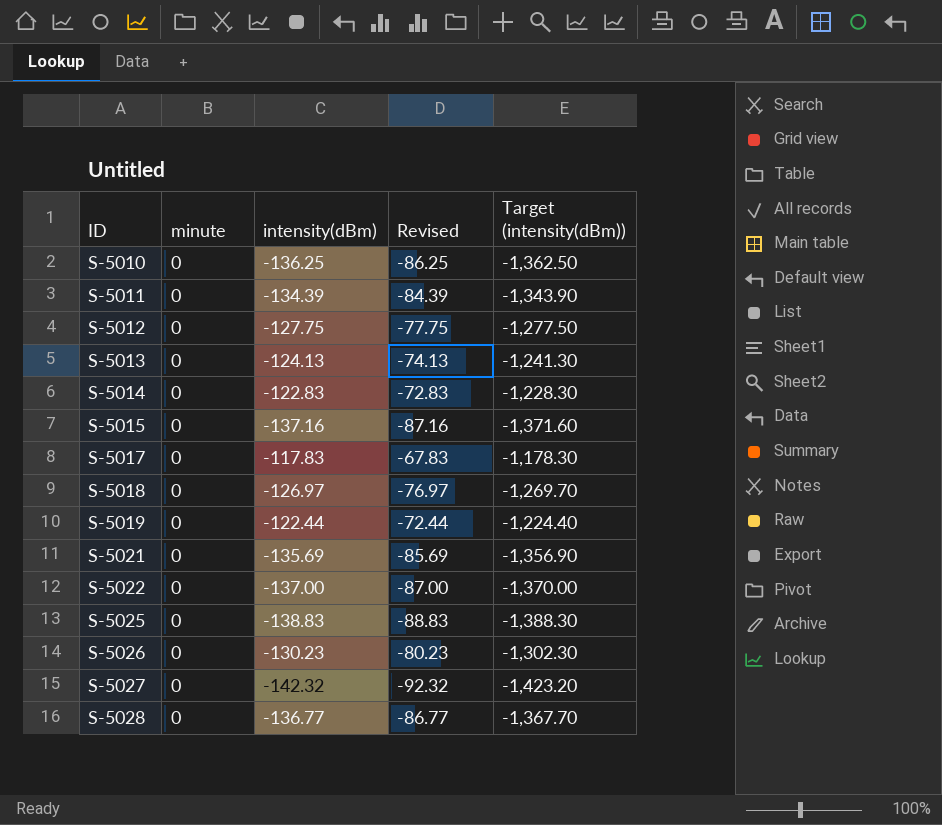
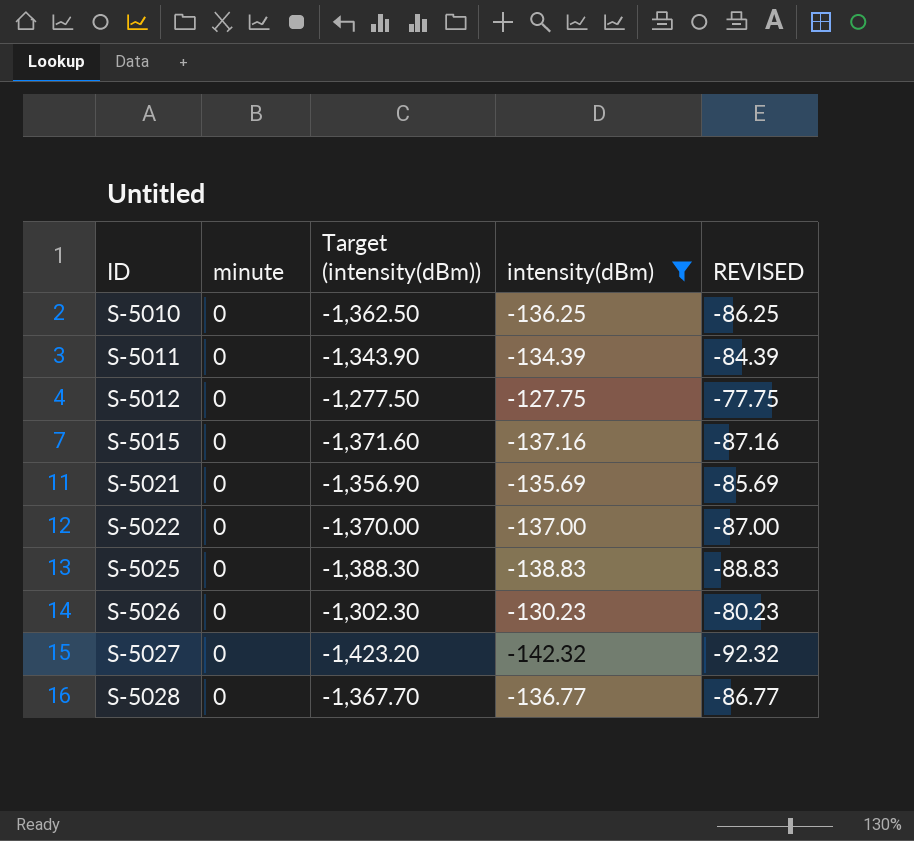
filter: none -> intensity(dBm) <= -127.75
column Target (intensity(dBm)) | position: 5 -> 3
column name: Revised -> REVISED

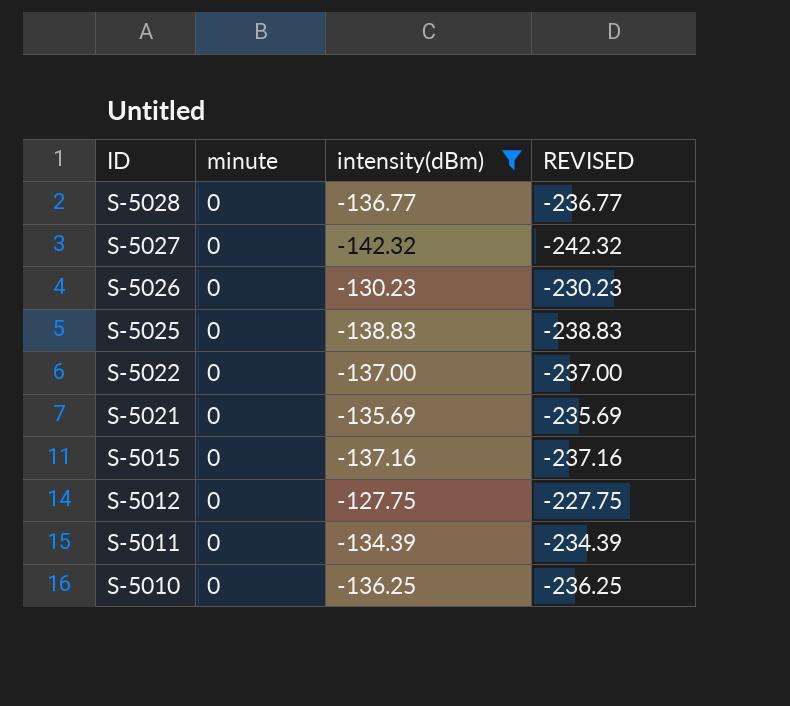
row order: ID ascending -> ID descending
column Target (intensity(dBm)) | formula: [intensity(dBm)] * 10 -> none
column REVISED | formula: [intensity(dBm)] + 50 -> [intensity(dBm)] - 100

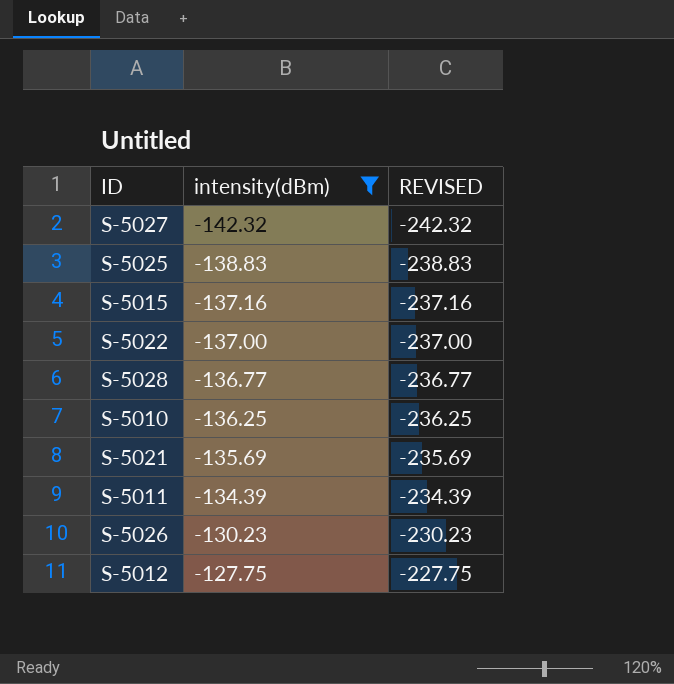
row order: ID descending -> intensity(dBm) ascending
column minute | position: 2 -> none

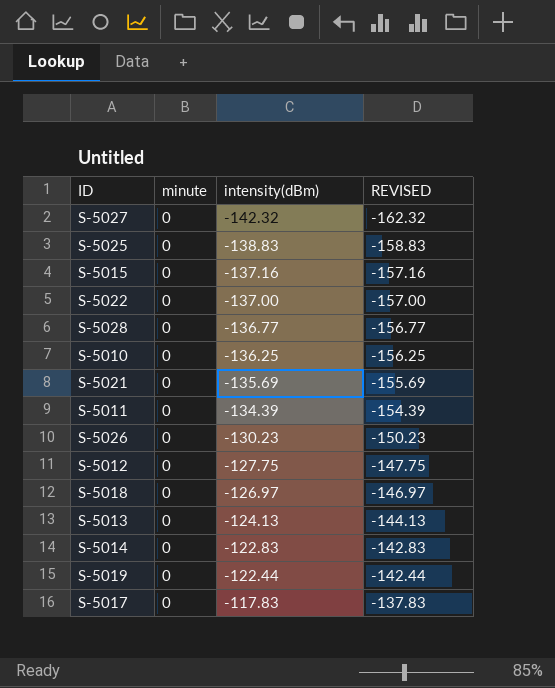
filter: intensity(dBm) <= -127.75 -> none
column minute | position: none -> 2
column REVISED | formula: [intensity(dBm)] - 100 -> [intensity(dBm)] - 20

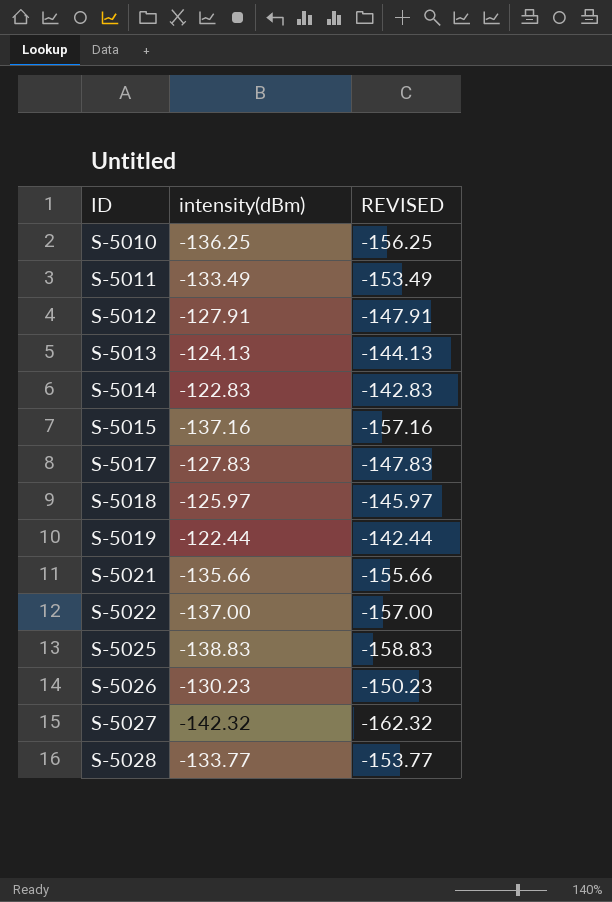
row order: intensity(dBm) ascending -> ID ascending
column minute | position: 2 -> none
S-5011 | intensity(dBm): -134.39 -> -133.49
S-5011 | REVISED: -154.39 -> -153.49
S-5012 | intensity(dBm): -127.75 -> -127.91
S-5012 | REVISED: -147.75 -> -147.91
S-5017 | intensity(dBm): -117.83 -> -127.83
S-5017 | REVISED: -137.83 -> -147.83
S-5018 | intensity(dBm): -126.97 -> -125.97
S-5018 | REVISED: -146.97 -> -145.97
S-5021 | intensity(dBm): -135.69 -> -135.66
S-5021 | REVISED: -155.69 -> -155.66
S-5028 | intensity(dBm): -136.77 -> -133.77
S-5028 | REVISED: -156.77 -> -153.77

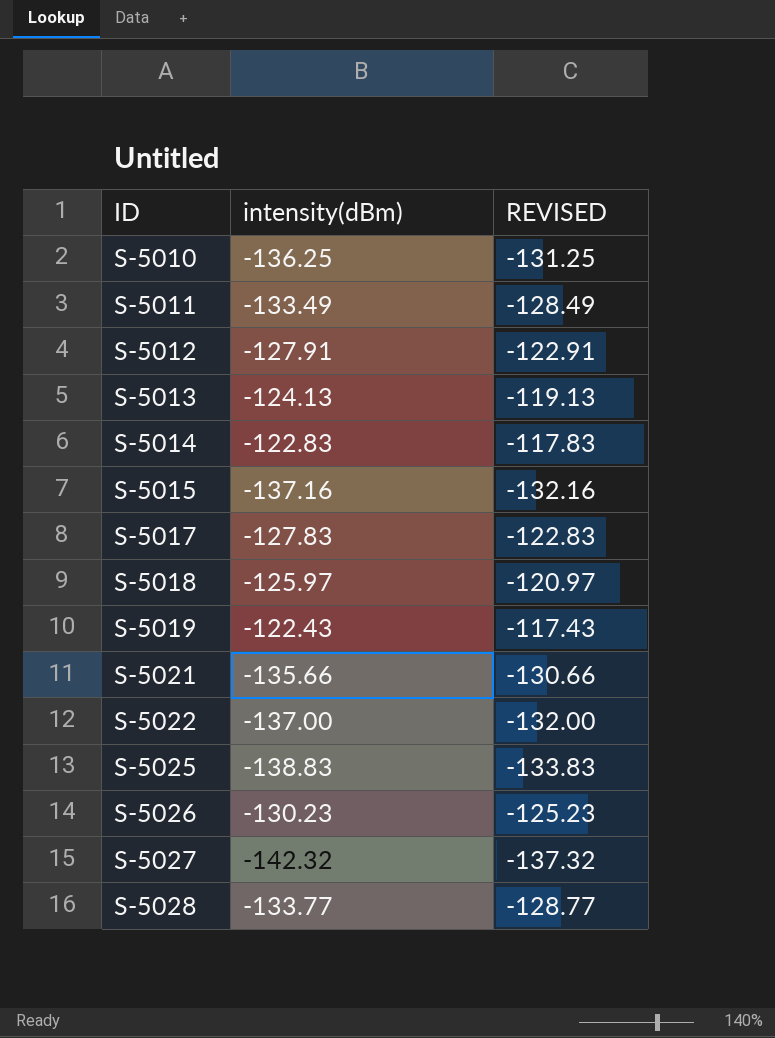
column REVISED | formula: [intensity(dBm)] - 20 -> [intensity(dBm)] + 5
S-5019 | intensity(dBm): -122.44 -> -122.43

